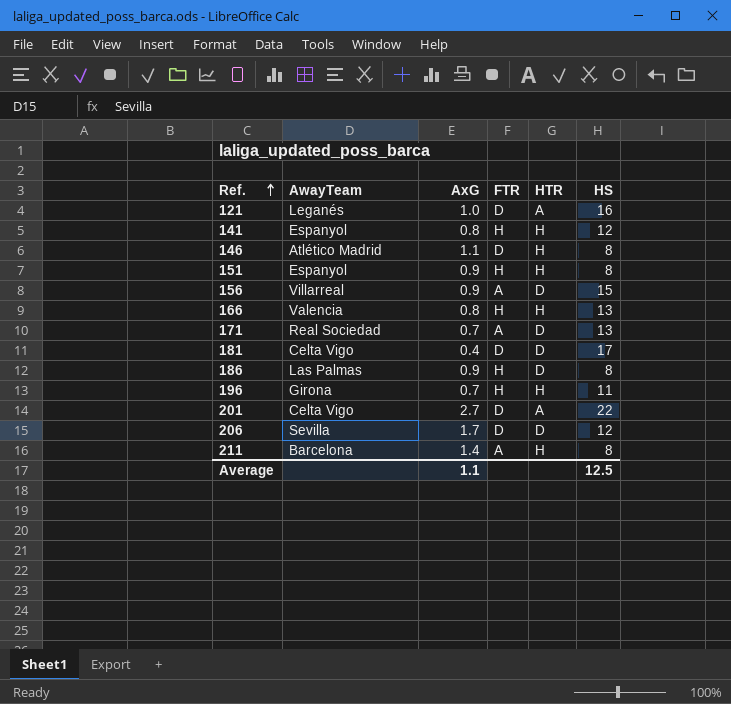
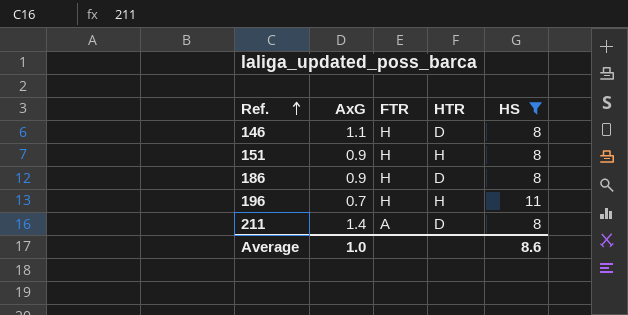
filter: none -> HS <= 11
column AwayTeam | position: 2 -> none
146 | FTR: D -> H
146 | HTR: H -> D
211 | HTR: H -> D
Average | AxG: 1.1 -> 1.0
Average | HS: 12.5 -> 8.6

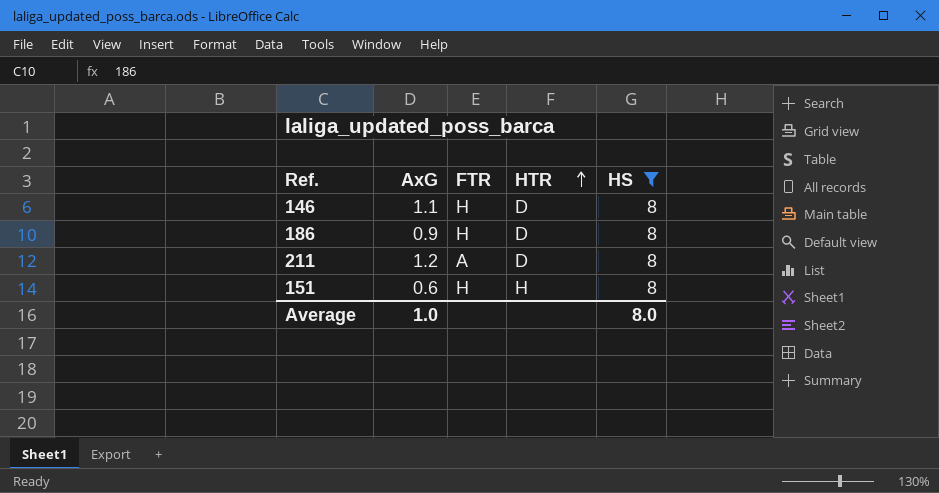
row order: Ref. ascending -> HTR ascending
row 196: 0.7 | H | H | 11 -> none
211 | AxG: 1.4 -> 1.2
151 | AxG: 0.9 -> 0.6
Average | HS: 8.6 -> 8.0

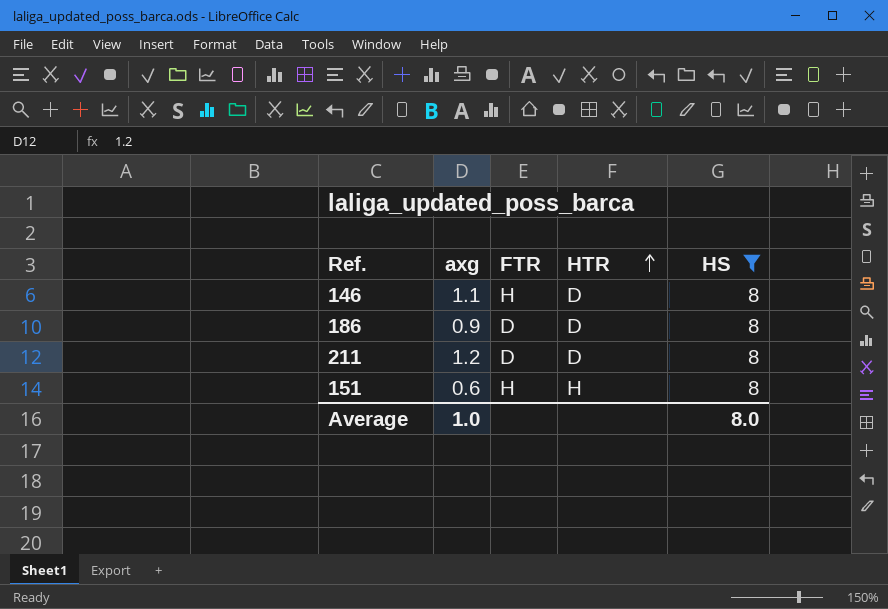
column name: AxG -> axg
186 | FTR: H -> D
211 | FTR: A -> D

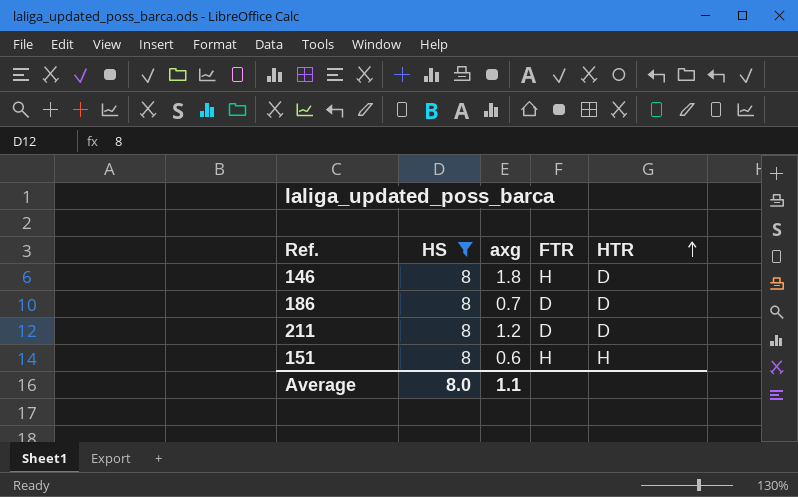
column HS | position: 5 -> 2
146 | axg: 1.1 -> 1.8
186 | axg: 0.9 -> 0.7
Average | axg: 1.0 -> 1.1

